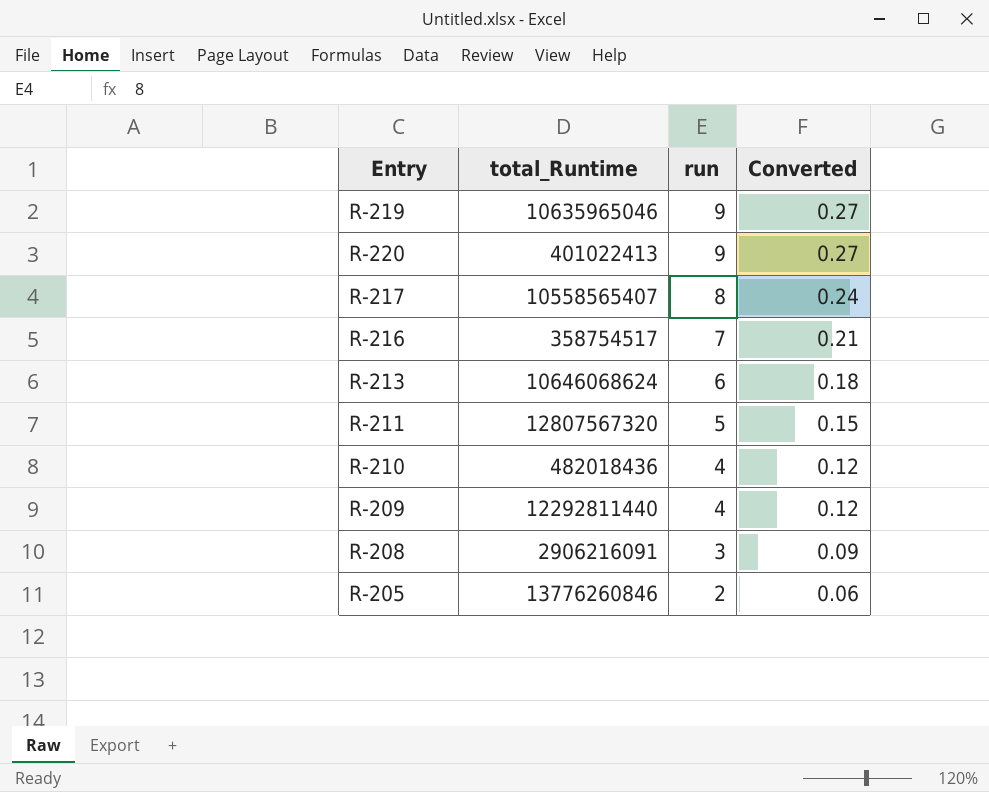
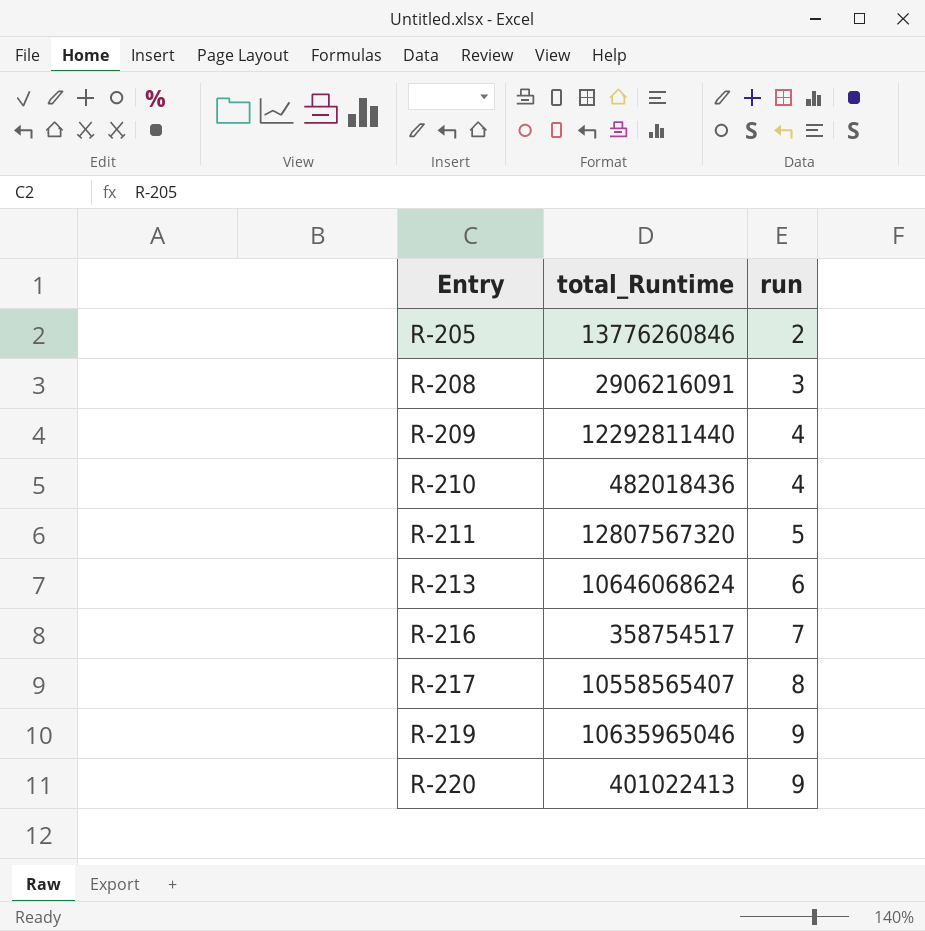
row order: run descending -> Entry ascending
column Converted | formula: [run] * 0.03 -> none

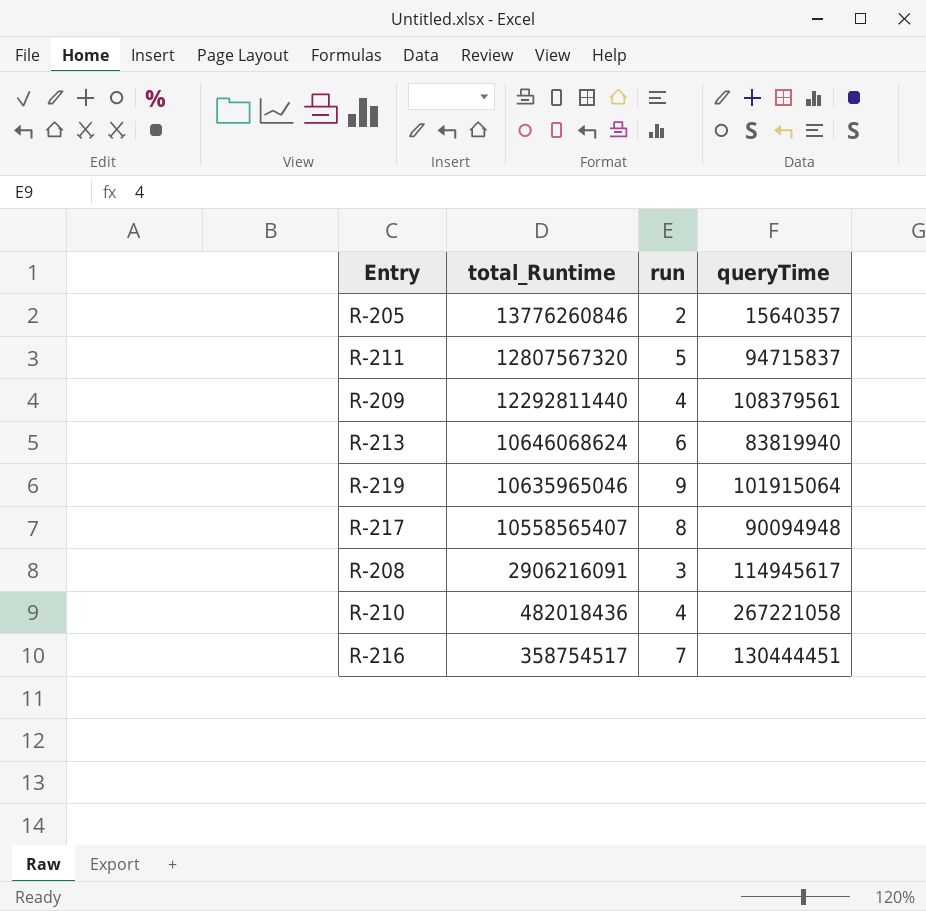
row order: Entry ascending -> total_Runtime descending
column queryTime | position: none -> 4
row R-220: 401022413 | 9 -> none

